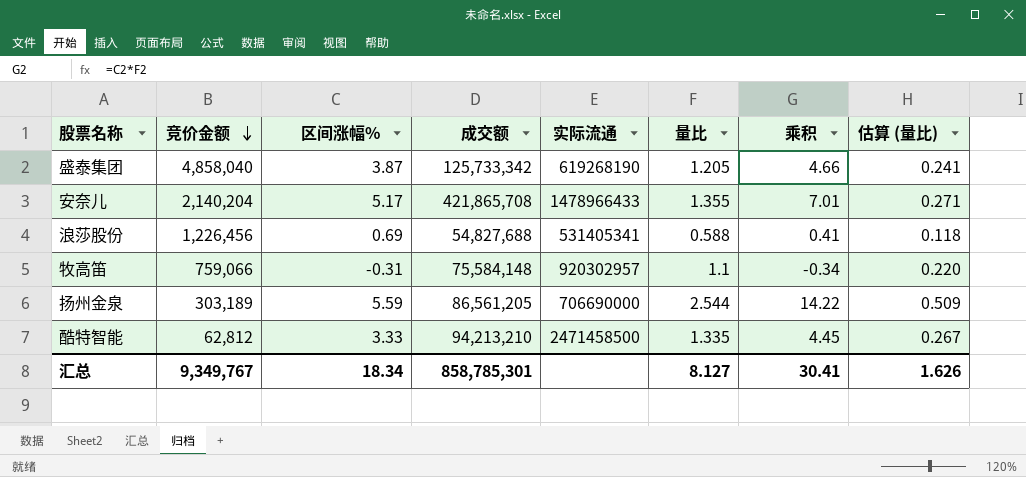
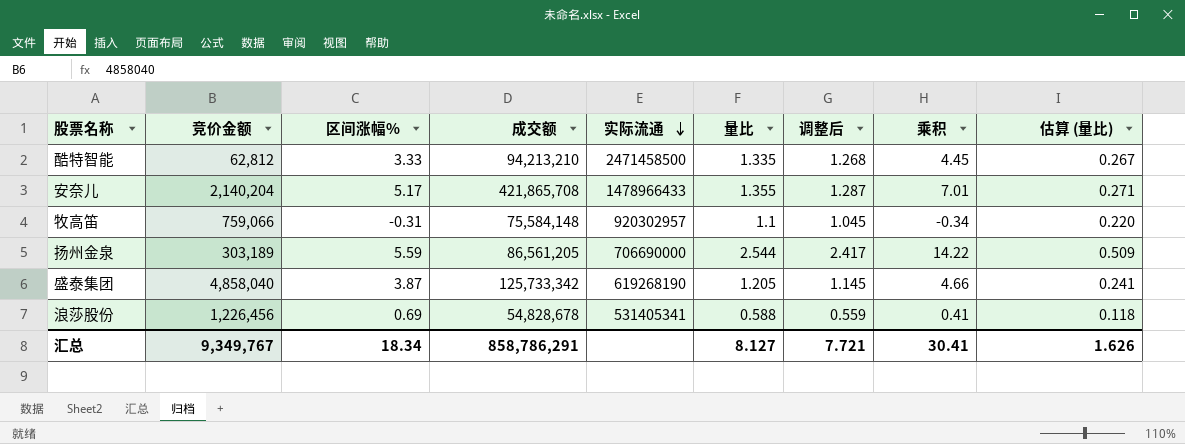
row order: 竞价金额 descending -> 实际流通 descending
column 调整后 | formula: none -> [量比] * 0.95
浪莎股份 | 成交额: 54,827,688 -> 54,828,678
汇总 | 成交额: 858,785,301 -> 858,786,291

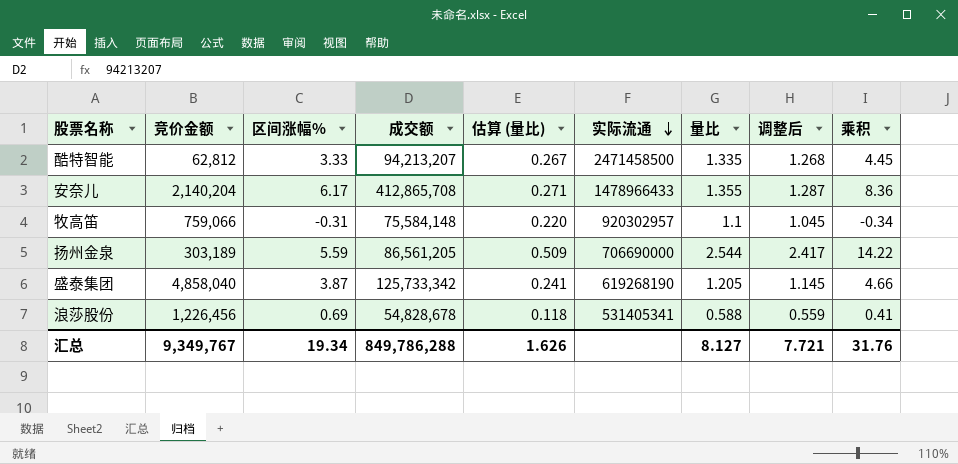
column 估算 (量比) | position: 9 -> 5
酷特智能 | 成交额: 94,213,210 -> 94,213,207
安奈儿 | 区间涨幅%: 5.17 -> 6.17
安奈儿 | 成交额: 421,865,708 -> 412,865,708
安奈儿 | 乘积: 7.01 -> 8.36
汇总 | 区间涨幅%: 18.34 -> 19.34
汇总 | 成交额: 858,786,291 -> 849,786,288
汇总 | 乘积: 30.41 -> 31.76

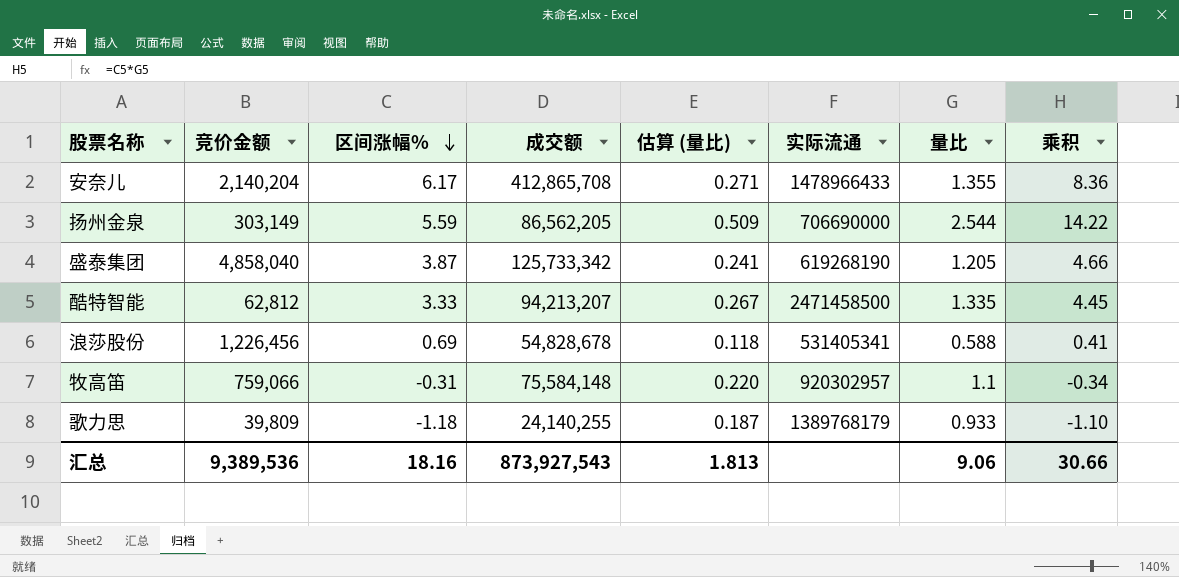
row order: 实际流通 descending -> 区间涨幅% descending
column 调整后 | formula: [量比] * 0.95 -> none
扬州金泉 | 竞价金额: 303,189 -> 303,149
扬州金泉 | 成交额: 86,561,205 -> 86,562,205
row 歌力思: none -> 39,809 | -1.18 | 24,140,255 | 0.187 | 1389768179 | 0.933 | -1.10
汇总 | 竞价金额: 9,349,767 -> 9,389,536
汇总 | 区间涨幅%: 19.34 -> 18.16
汇总 | 成交额: 849,786,288 -> 873,927,543
汇总 | 估算 (量比): 1.626 -> 1.813
汇总 | 量比: 8.127 -> 9.06
汇总 | 乘积: 31.76 -> 30.66

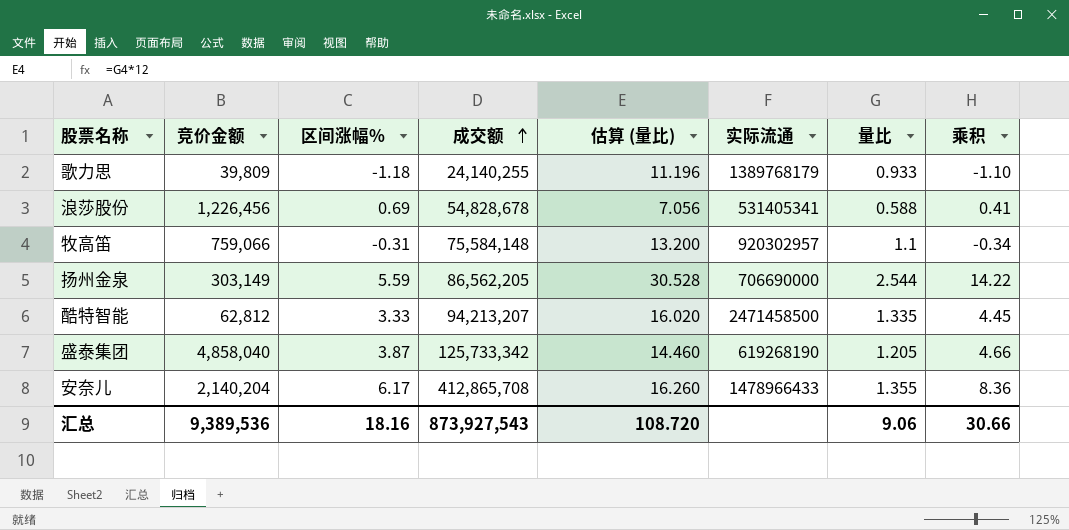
row order: 区间涨幅% descending -> 成交额 ascending
column 估算 (量比) | formula: [量比] * 0.2 -> [量比] * 12
汇总 | 估算 (量比): 1.813 -> 108.720

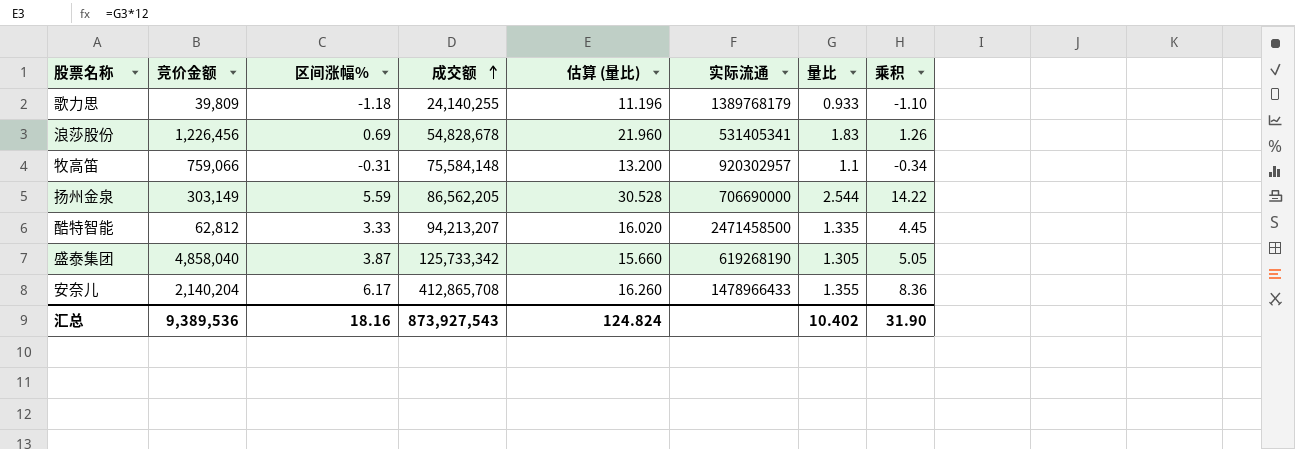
浪莎股份 | 估算 (量比): 7.056 -> 21.960
浪莎股份 | 量比: 0.588 -> 1.83
浪莎股份 | 乘积: 0.41 -> 1.26
盛泰集团 | 估算 (量比): 14.460 -> 15.660
盛泰集团 | 量比: 1.205 -> 1.305
盛泰集团 | 乘积: 4.66 -> 5.05
汇总 | 估算 (量比): 108.720 -> 124.824
汇总 | 量比: 9.06 -> 10.402
汇总 | 乘积: 30.66 -> 31.90

